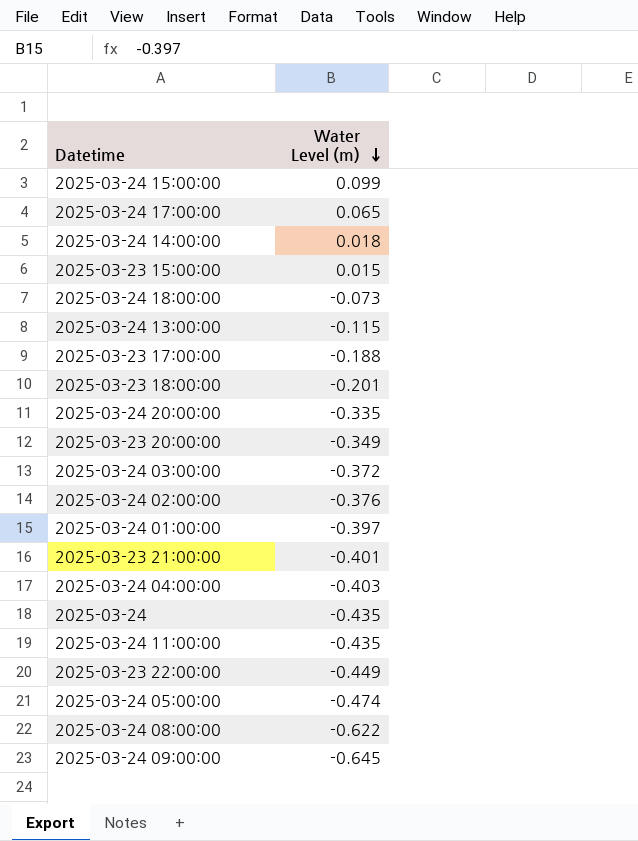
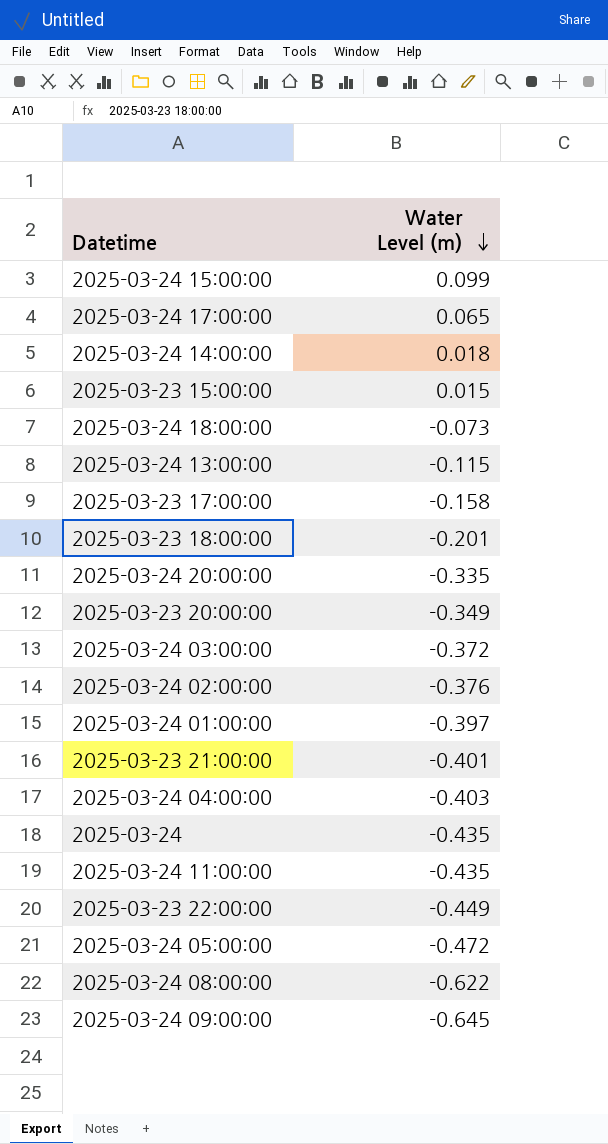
2025-03-23 17:00:00 | Water Level (m): -0.188 -> -0.158
2025-03-24 05:00:00 | Water Level (m): -0.474 -> -0.472

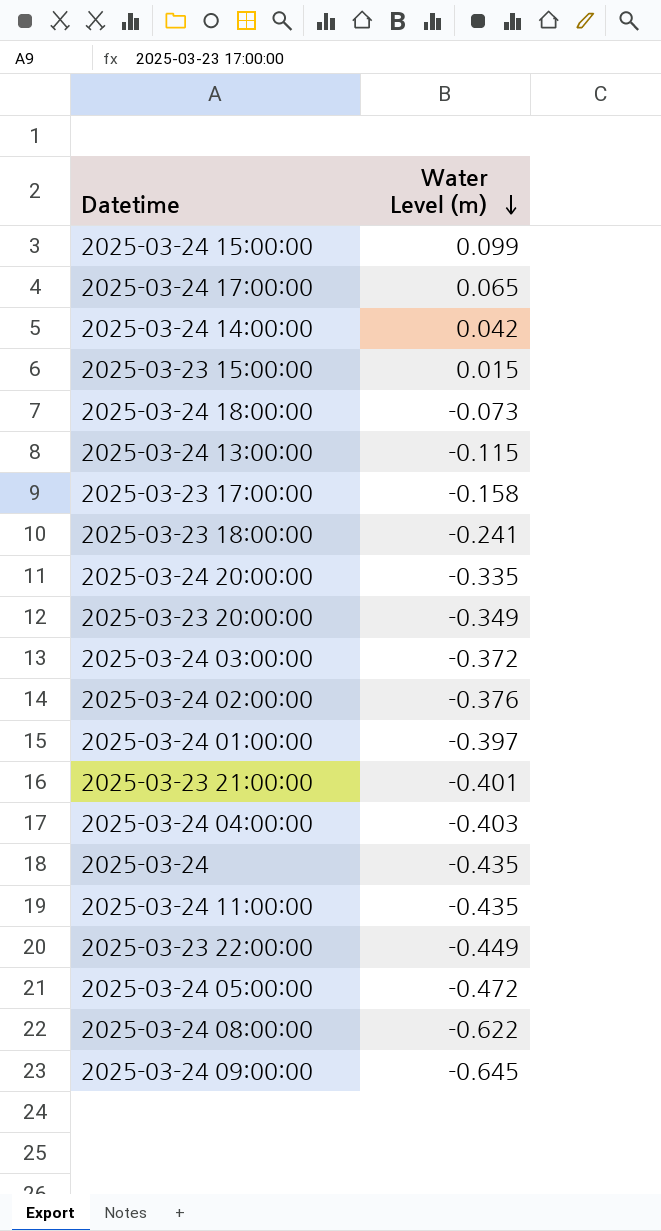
2025-03-24 14:00:00 | Water Level (m): 0.018 -> 0.042
2025-03-23 18:00:00 | Water Level (m): -0.201 -> -0.241

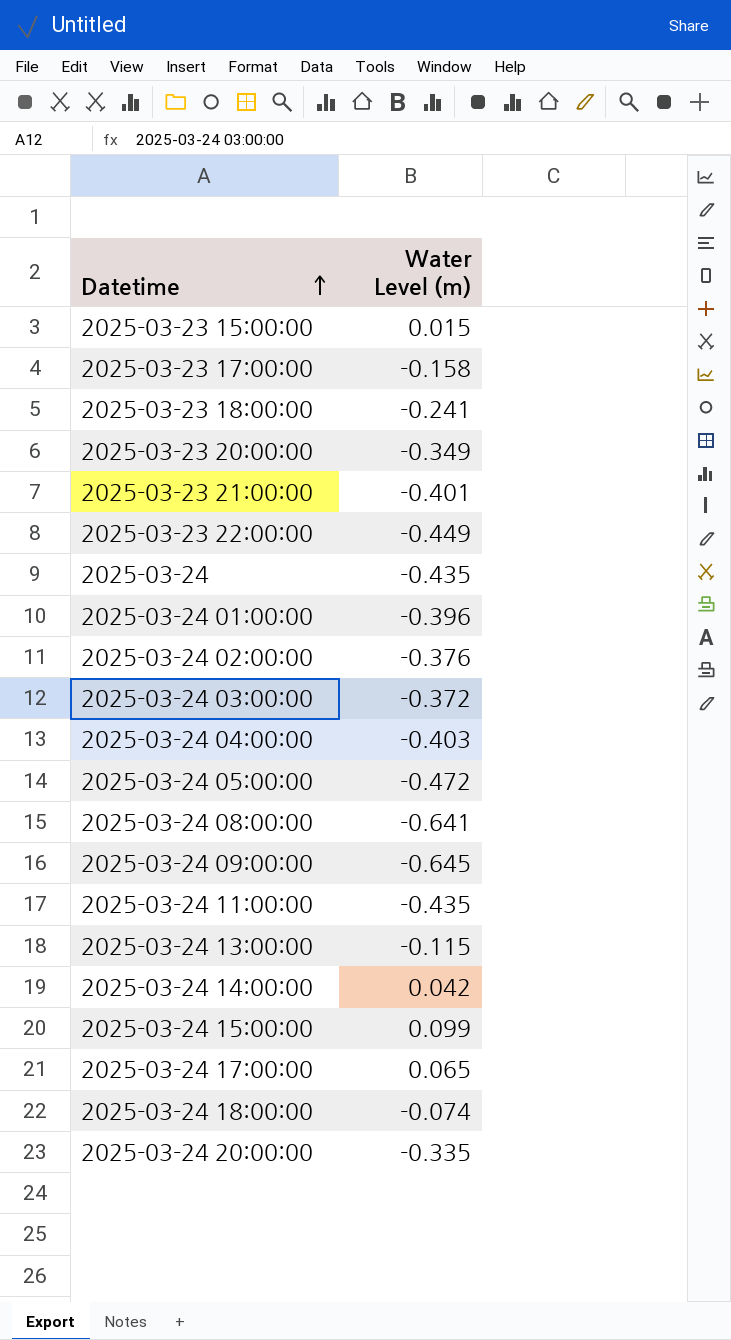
row order: Water Level (m) descending -> Datetime ascending
2025-03-24 01:00:00 | Water Level (m): -0.397 -> -0.396
2025-03-24 08:00:00 | Water Level (m): -0.622 -> -0.641
2025-03-24 18:00:00 | Water Level (m): -0.073 -> -0.074

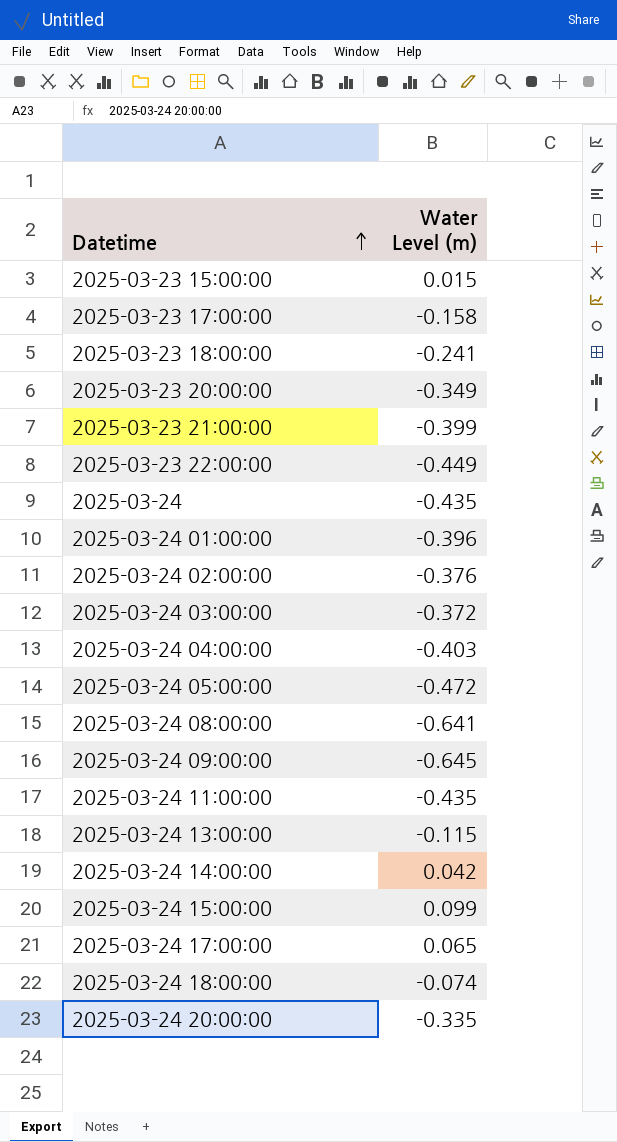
2025-03-23 21:00:00 | Water Level (m): -0.401 -> -0.399

